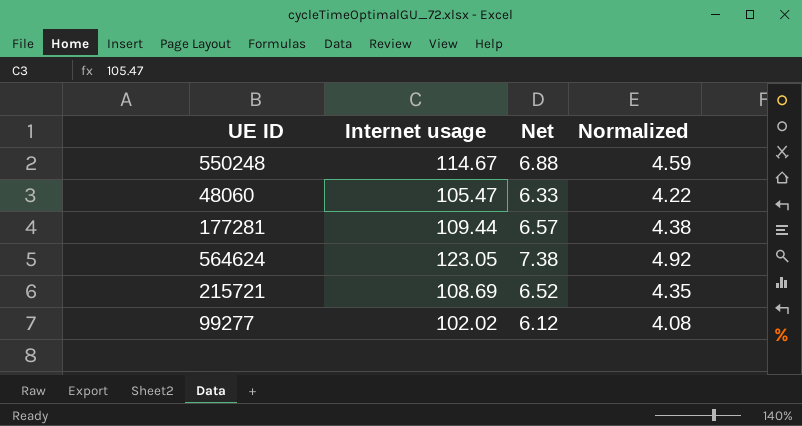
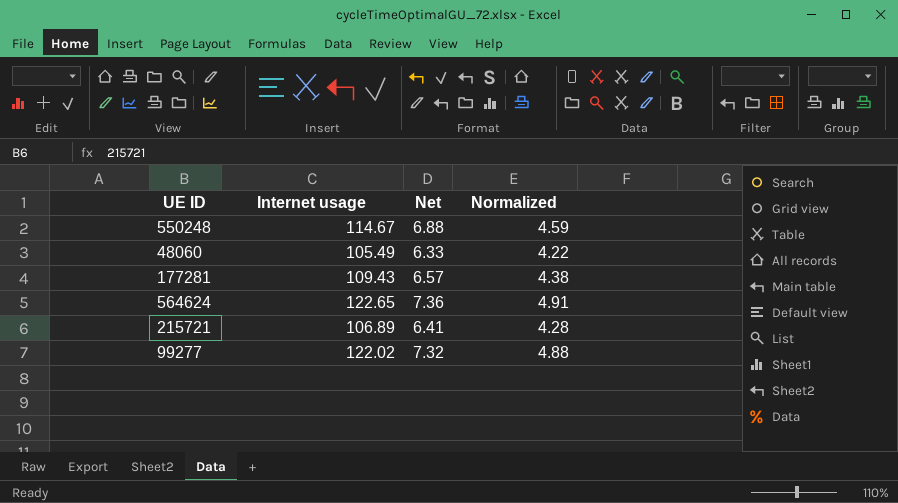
48060 | Internet usage: 105.47 -> 105.49
177281 | Internet usage: 109.44 -> 109.43
564624 | Internet usage: 123.05 -> 122.65
564624 | Net: 7.38 -> 7.36
564624 | Normalized: 4.92 -> 4.91
215721 | Internet usage: 108.69 -> 106.89
215721 | Net: 6.52 -> 6.41
215721 | Normalized: 4.35 -> 4.28
99277 | Internet usage: 102.02 -> 122.02
99277 | Net: 6.12 -> 7.32
99277 | Normalized: 4.08 -> 4.88

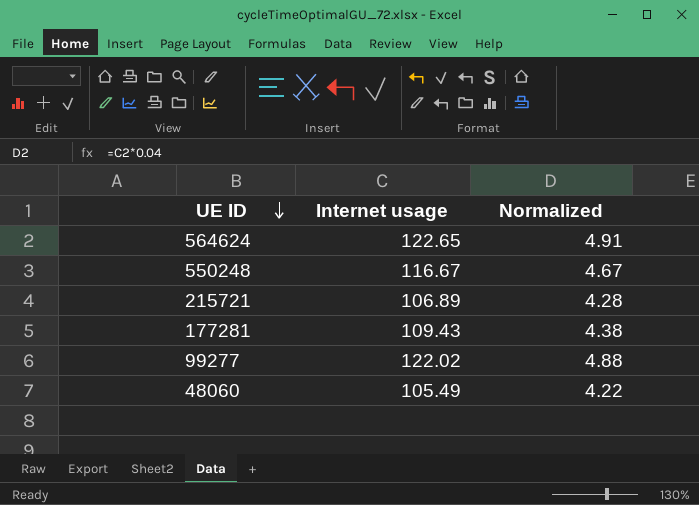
row order: none -> UE ID descending
column Net | formula: [Internet usage] * 0.06 -> none
550248 | Internet usage: 114.67 -> 116.67
550248 | Normalized: 4.59 -> 4.67

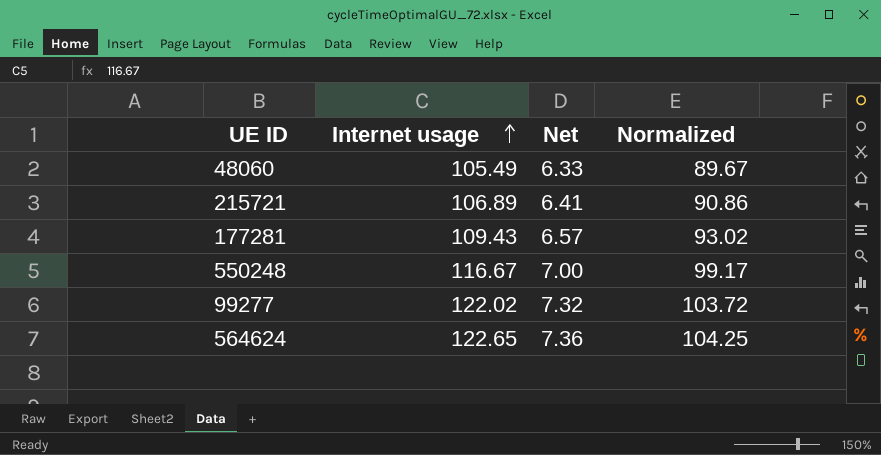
row order: UE ID descending -> Internet usage ascending
column Net | formula: none -> [Internet usage] * 0.06
column Normalized | formula: [Internet usage] * 0.04 -> [Internet usage] * 0.85

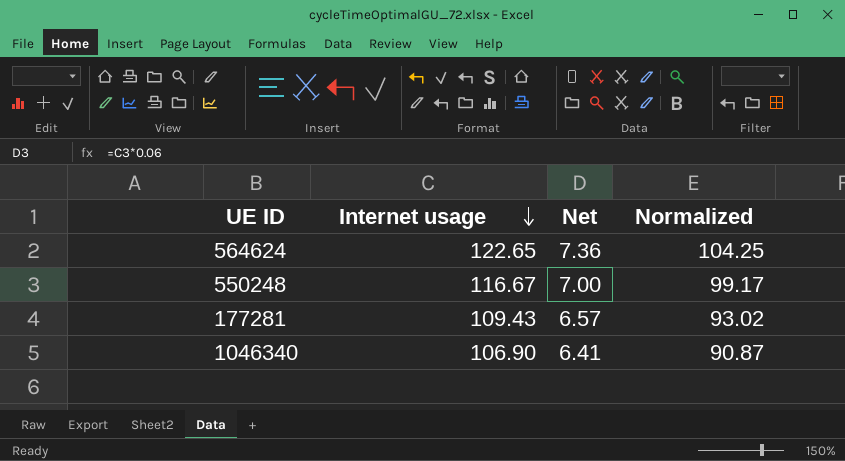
row order: Internet usage ascending -> Internet usage descending
row 48060: 105.49 | 6.33 | 89.67 -> none
row 215721: 106.89 | 6.41 | 90.86 -> none
row 99277: 122.02 | 7.32 | 103.72 -> none
row 1046340: none -> 106.90 | 6.41 | 90.87

